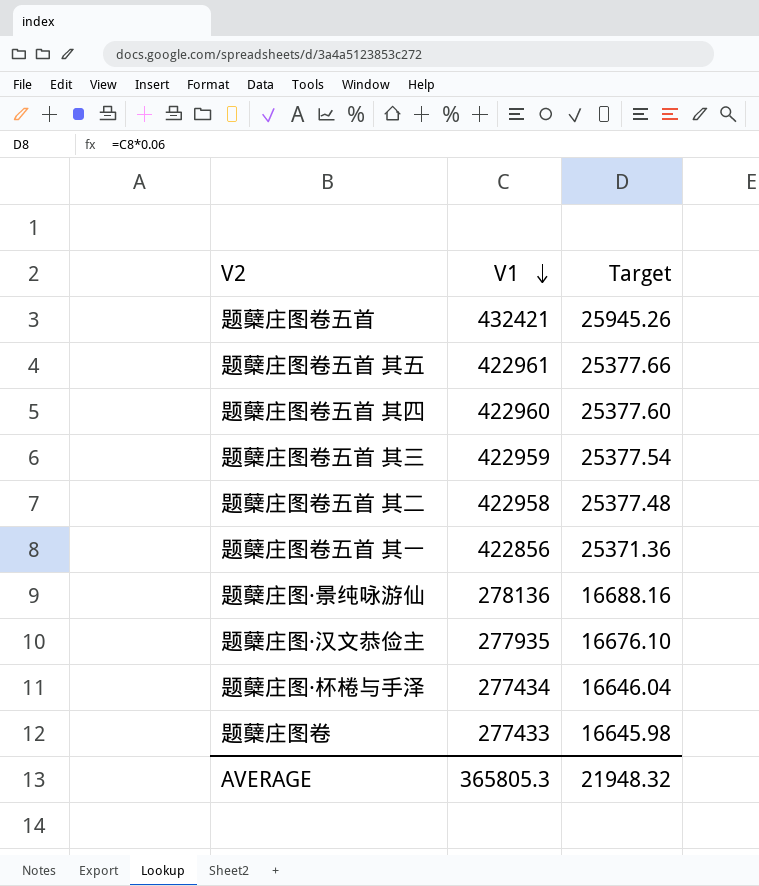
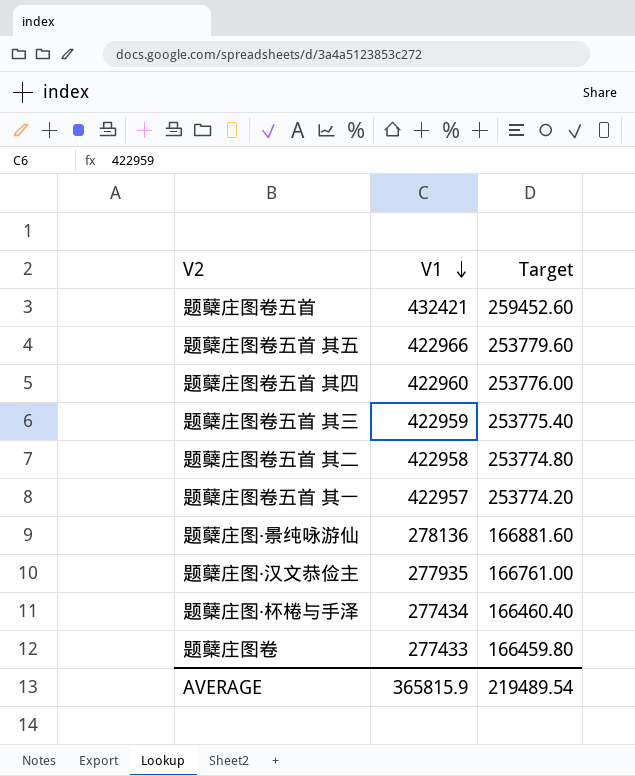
column Target | formula: [V1] * 0.06 -> [V1] * 0.6
题蘖庄图卷五首 其五 | V1: 422961 -> 422966
题蘖庄图卷五首 其一 | V1: 422856 -> 422957
AVERAGE | V1: 365805.3 -> 365815.9
AVERAGE | Target: 21948.32 -> 219489.54

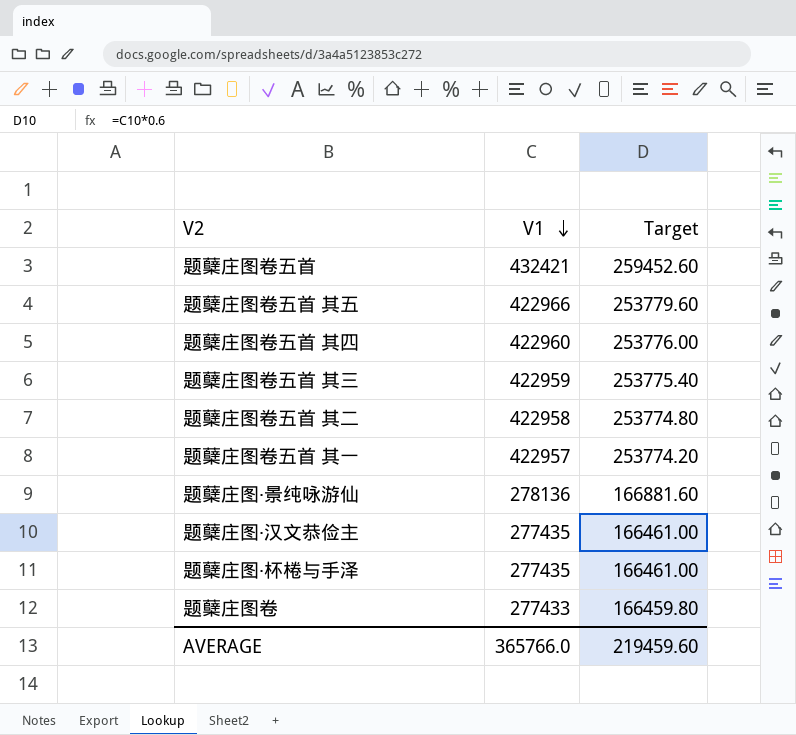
题蘖庄图·汉文恭俭主 | V1: 277935 -> 277435
题蘖庄图·汉文恭俭主 | Target: 166761.00 -> 166461.00
题蘖庄图·杯棬与手泽 | V1: 277434 -> 277435
题蘖庄图·杯棬与手泽 | Target: 166460.40 -> 166461.00
AVERAGE | V1: 365815.9 -> 365766.0
AVERAGE | Target: 219489.54 -> 219459.60

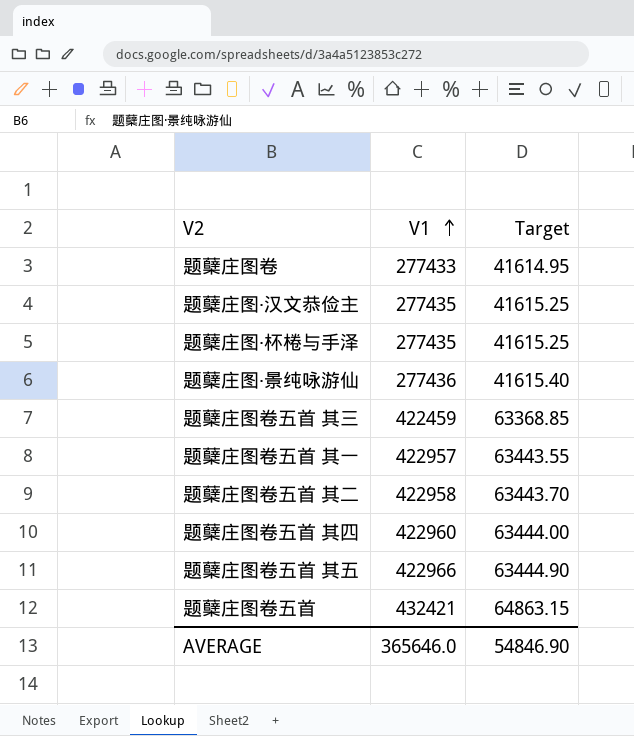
row order: V1 descending -> V1 ascending
column Target | formula: [V1] * 0.6 -> [V1] * 0.15
题蘖庄图·景纯咏游仙 | V1: 278136 -> 277436
题蘖庄图卷五首 其三 | V1: 422959 -> 422459
AVERAGE | V1: 365766.0 -> 365646.0
AVERAGE | Target: 219459.60 -> 54846.90

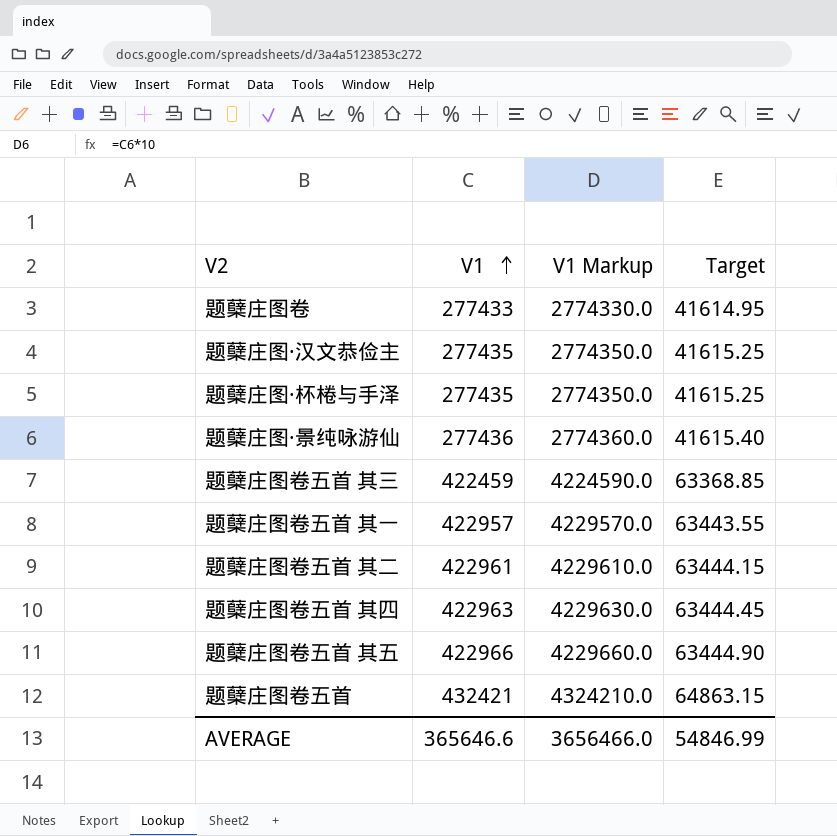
column V1 Markup | formula: none -> [V1] * 10
题蘖庄图卷五首 其二 | V1: 422958 -> 422961
题蘖庄图卷五首 其二 | Target: 63443.70 -> 63444.15
题蘖庄图卷五首 其四 | V1: 422960 -> 422963
题蘖庄图卷五首 其四 | Target: 63444.00 -> 63444.45
AVERAGE | V1: 365646.0 -> 365646.6
AVERAGE | Target: 54846.90 -> 54846.99

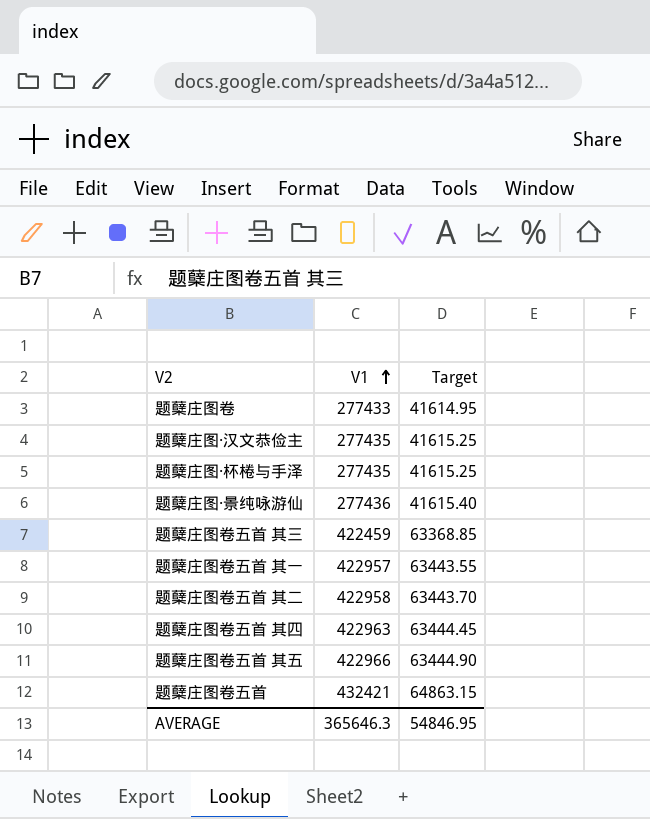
column V1 Markup | formula: [V1] * 10 -> none
题蘖庄图卷五首 其二 | V1: 422961 -> 422958
题蘖庄图卷五首 其二 | Target: 63444.15 -> 63443.70
AVERAGE | V1: 365646.6 -> 365646.3
AVERAGE | Target: 54846.99 -> 54846.95

